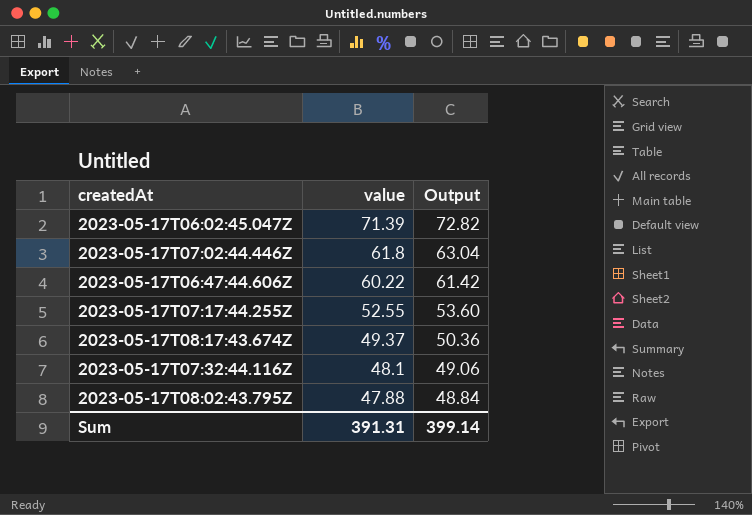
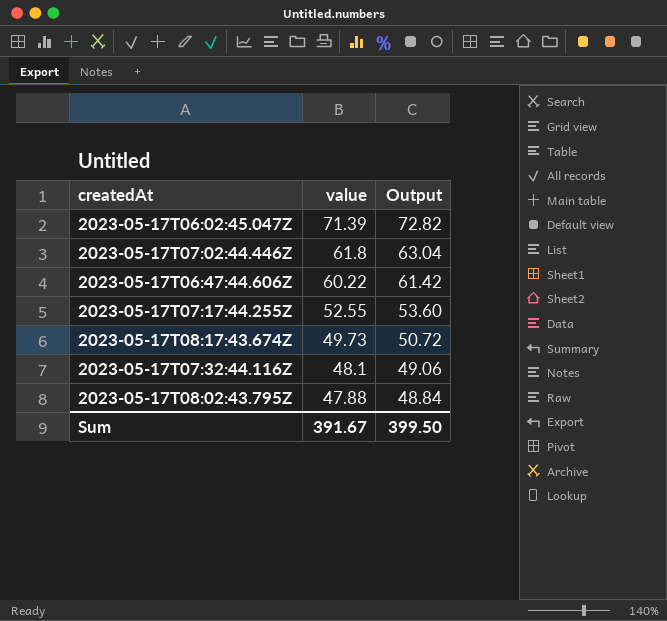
2023-05-17T08:17:43.674Z | value: 49.37 -> 49.73
2023-05-17T08:17:43.674Z | Output: 50.36 -> 50.72
Sum | value: 391.31 -> 391.67
Sum | Output: 399.14 -> 399.50

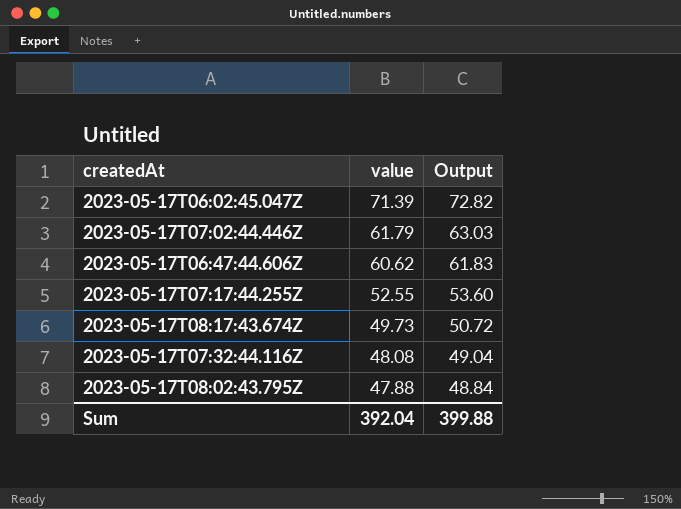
2023-05-17T07:02:44.446Z | value: 61.8 -> 61.79
2023-05-17T07:02:44.446Z | Output: 63.04 -> 63.03
2023-05-17T06:47:44.606Z | value: 60.22 -> 60.62
2023-05-17T06:47:44.606Z | Output: 61.42 -> 61.83
2023-05-17T07:32:44.116Z | value: 48.1 -> 48.08
2023-05-17T07:32:44.116Z | Output: 49.06 -> 49.04
Sum | value: 391.67 -> 392.04
Sum | Output: 399.50 -> 399.88

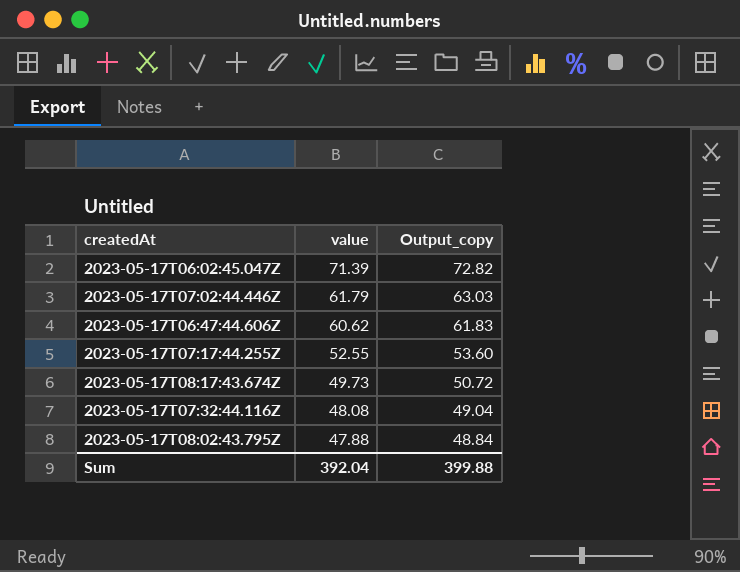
column name: Output -> Output_copy

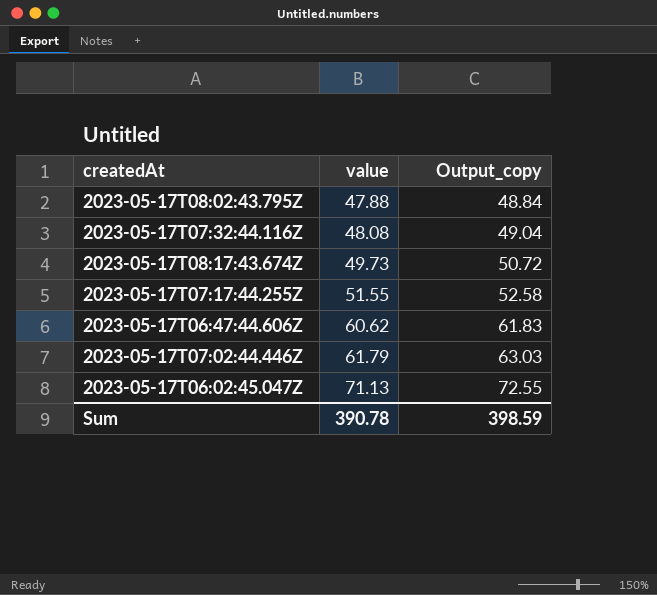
row order: value descending -> value ascending
2023-05-17T07:17:44.255Z | value: 52.55 -> 51.55
2023-05-17T07:17:44.255Z | Output_copy: 53.60 -> 52.58
2023-05-17T06:02:45.047Z | value: 71.39 -> 71.13
2023-05-17T06:02:45.047Z | Output_copy: 72.82 -> 72.55
Sum | value: 392.04 -> 390.78
Sum | Output_copy: 399.88 -> 398.59

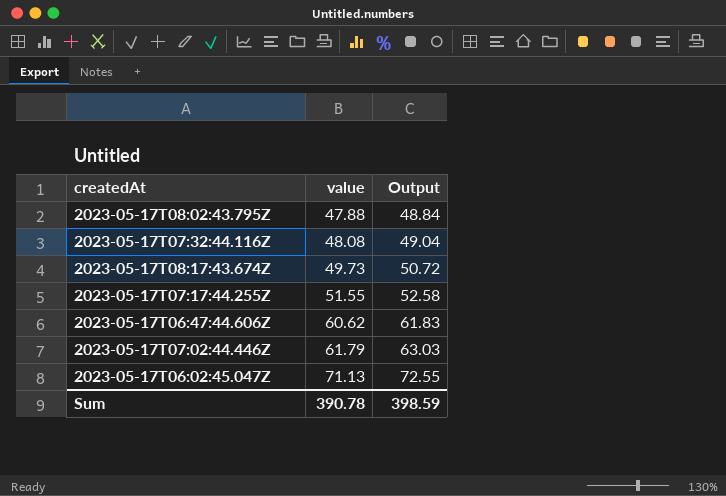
column name: Output_copy -> Output

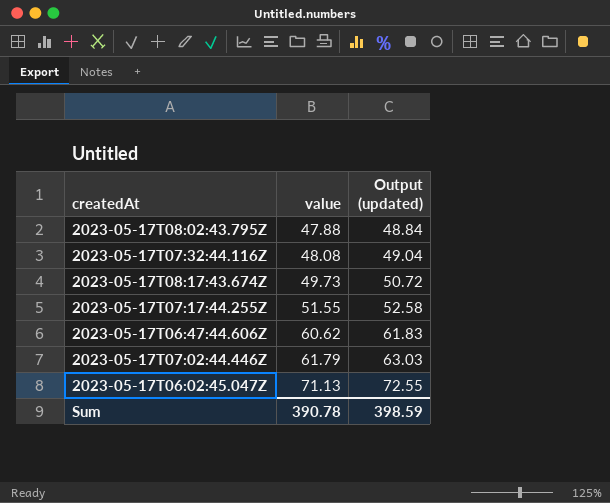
column name: Output -> Output (updated)

